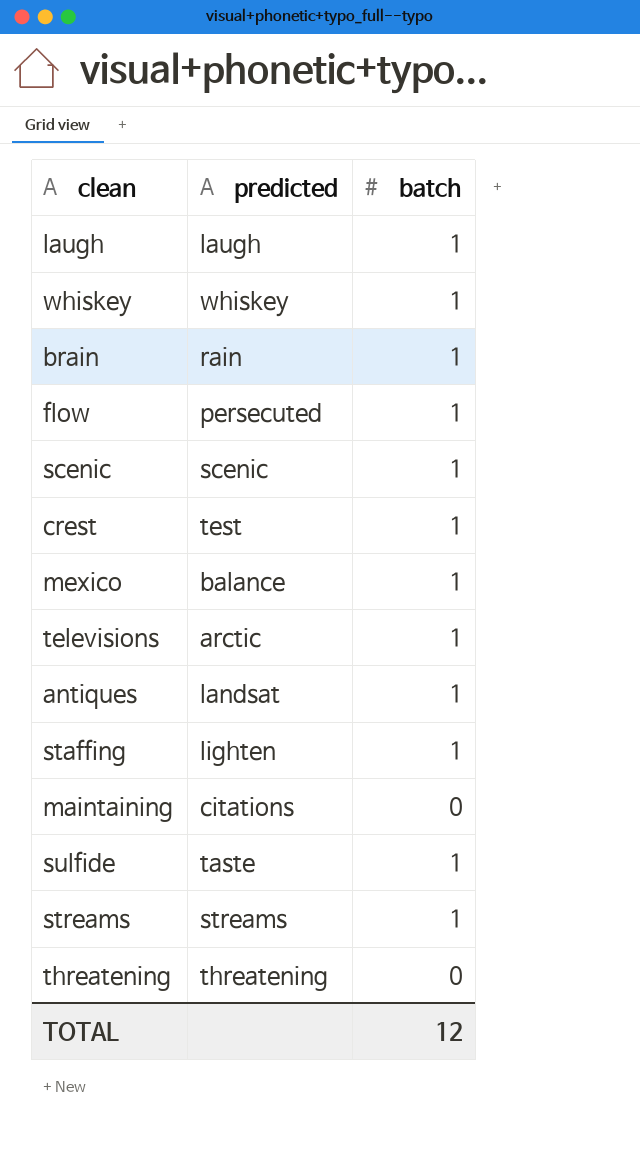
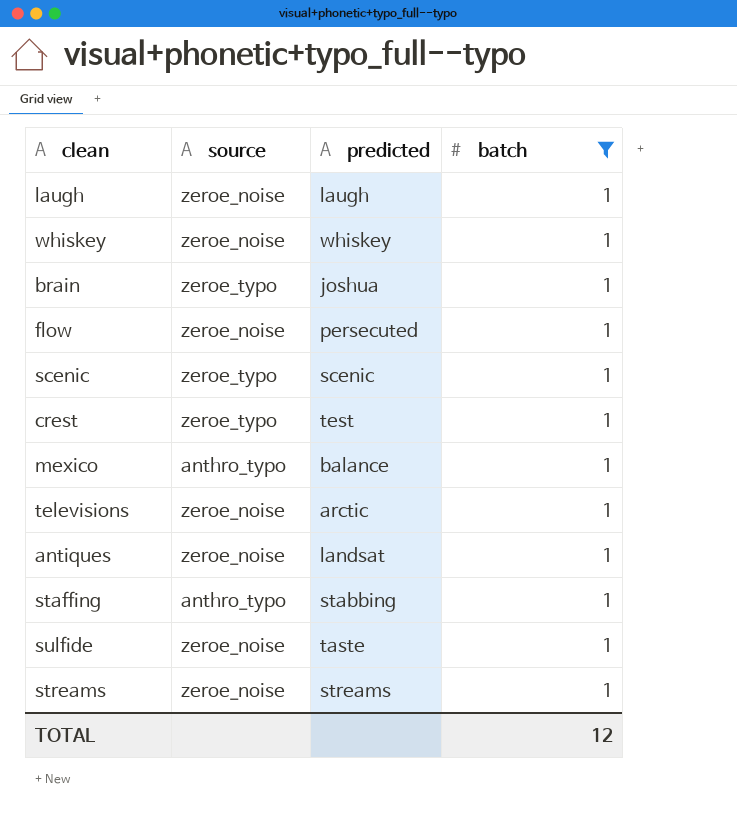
filter: none -> batch = 1
column source | position: none -> 2
brain | predicted: rain -> joshua
staffing | predicted: lighten -> stabbing

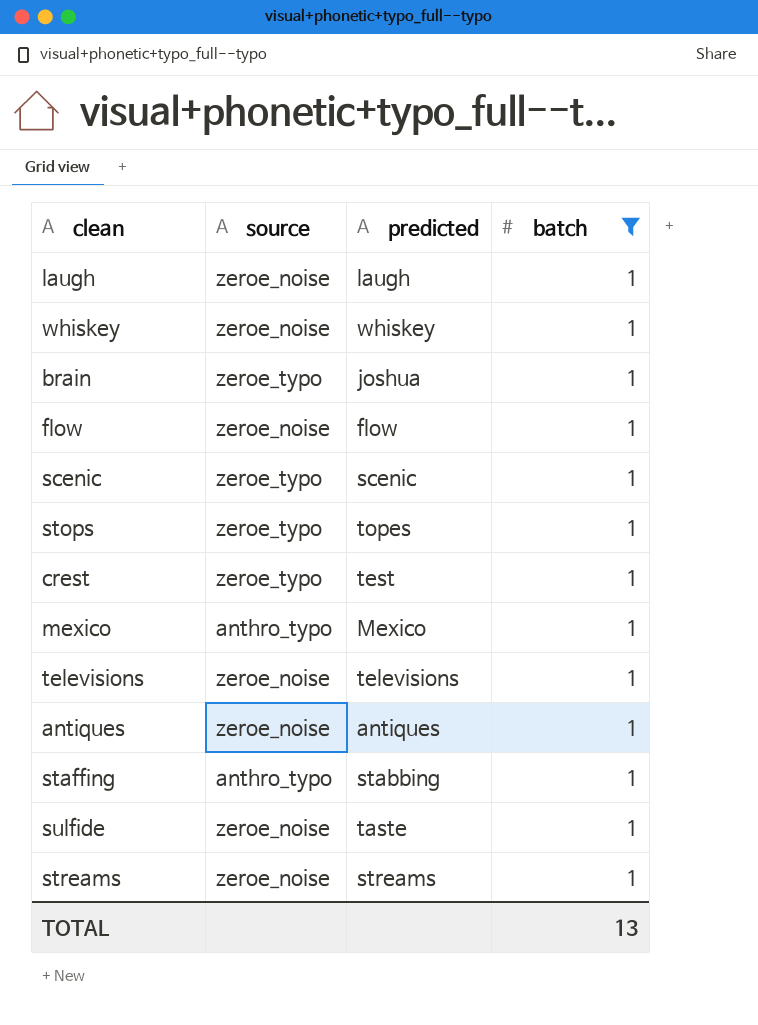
flow | predicted: persecuted -> flow
row stops: none -> zeroe_typo | topes | 1
mexico | predicted: balance -> Mexico
televisions | predicted: arctic -> televisions
antiques | predicted: landsat -> antiques
TOTAL | batch: 12 -> 13

